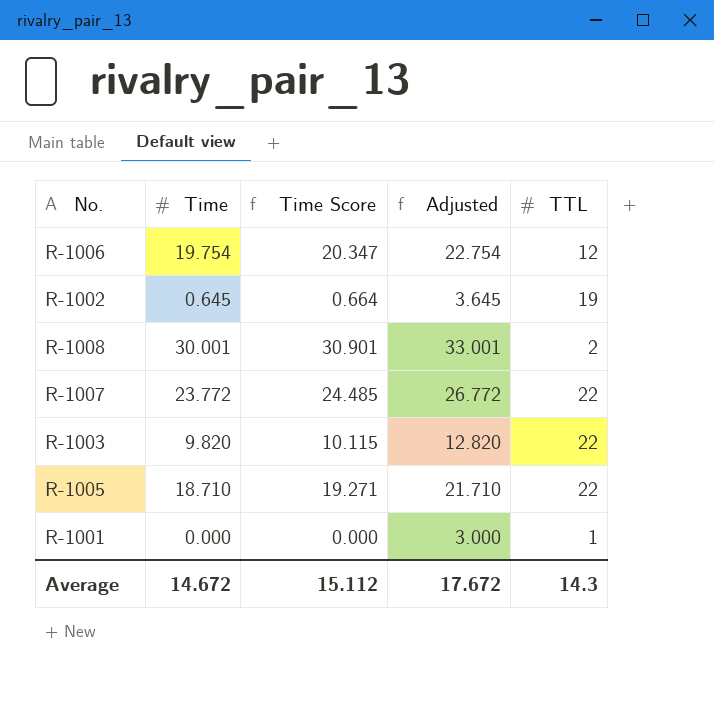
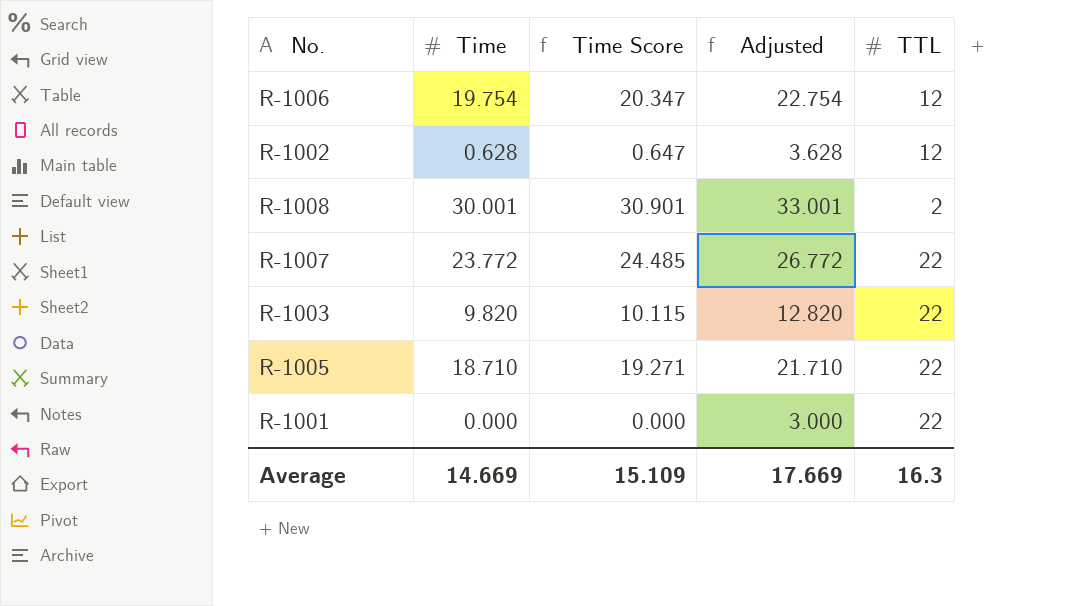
R-1002 | Time: 0.645 -> 0.628
R-1002 | Time Score: 0.664 -> 0.647
R-1002 | Adjusted: 3.645 -> 3.628
R-1002 | TTL: 19 -> 12
R-1001 | TTL: 1 -> 22
Average | Time: 14.672 -> 14.669
Average | Time Score: 15.112 -> 15.109
Average | Adjusted: 17.672 -> 17.669
Average | TTL: 14.3 -> 16.3

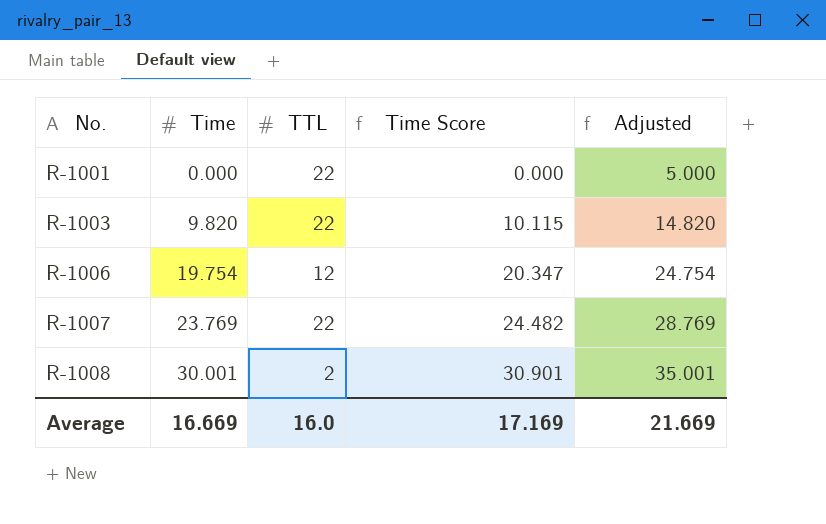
row order: none -> No. ascending
column TTL | position: 5 -> 3
column Adjusted | formula: [Time] + 3 -> [Time] + 5
row R-1002: 0.628 | 0.647 | 3.628 | 12 -> none
row R-1005: 18.710 | 19.271 | 21.710 | 22 -> none
R-1007 | Time: 23.772 -> 23.769
R-1007 | Time Score: 24.485 -> 24.482
Average | Time: 14.669 -> 16.669
Average | TTL: 16.3 -> 16.0
Average | Time Score: 15.109 -> 17.169
Average | Adjusted: 17.669 -> 21.669

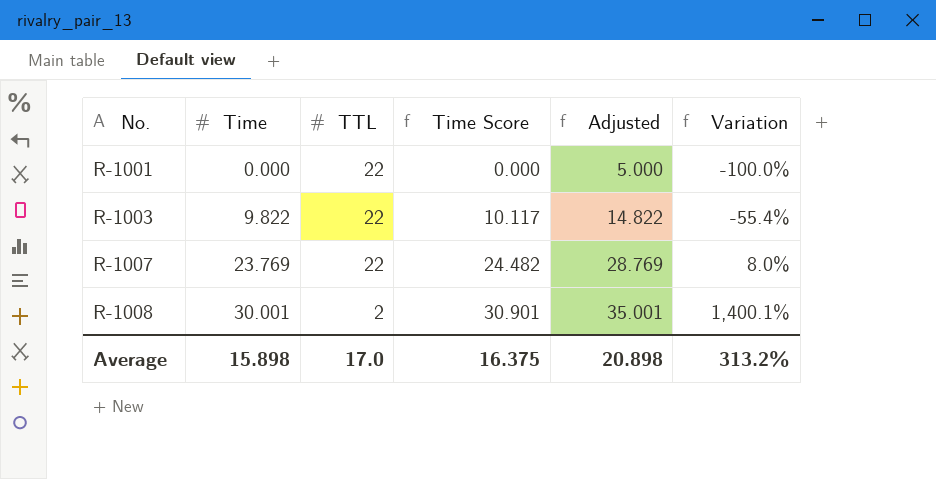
column Variation | formula: none -> ([Time] - [TTL]) / [TTL]
row R-1006: 19.754 | 12 | 20.347 | 24.754 -> none
R-1003 | Time: 9.820 -> 9.822
R-1003 | Time Score: 10.115 -> 10.117
R-1003 | Adjusted: 14.820 -> 14.822
Average | Time: 16.669 -> 15.898
Average | TTL: 16.0 -> 17.0
Average | Time Score: 17.169 -> 16.375
Average | Adjusted: 21.669 -> 20.898

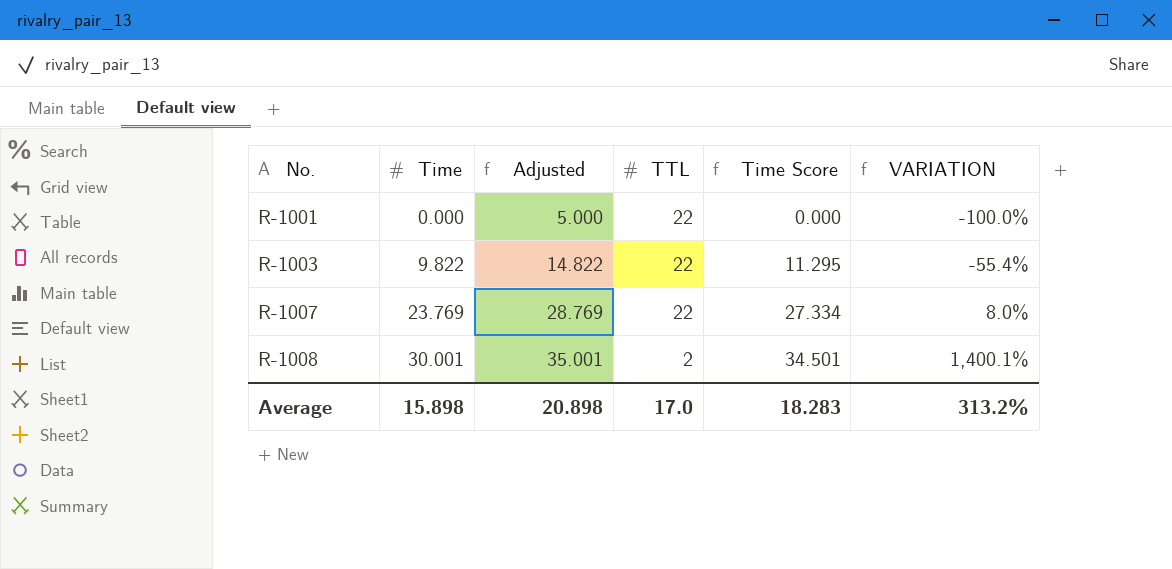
column Adjusted | position: 5 -> 3
column Time Score | formula: [Time] * 1.03 -> [Time] * 1.15
column name: Variation -> VARIATION
Average | Time Score: 16.375 -> 18.283

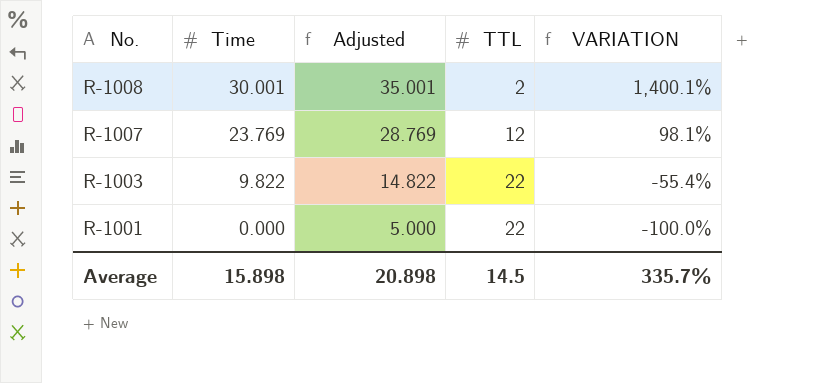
row order: No. ascending -> No. descending
column Time Score | formula: [Time] * 1.15 -> none
R-1007 | TTL: 22 -> 12
R-1007 | VARIATION: 8.0% -> 98.1%
Average | TTL: 17.0 -> 14.5
Average | VARIATION: 313.2% -> 335.7%

